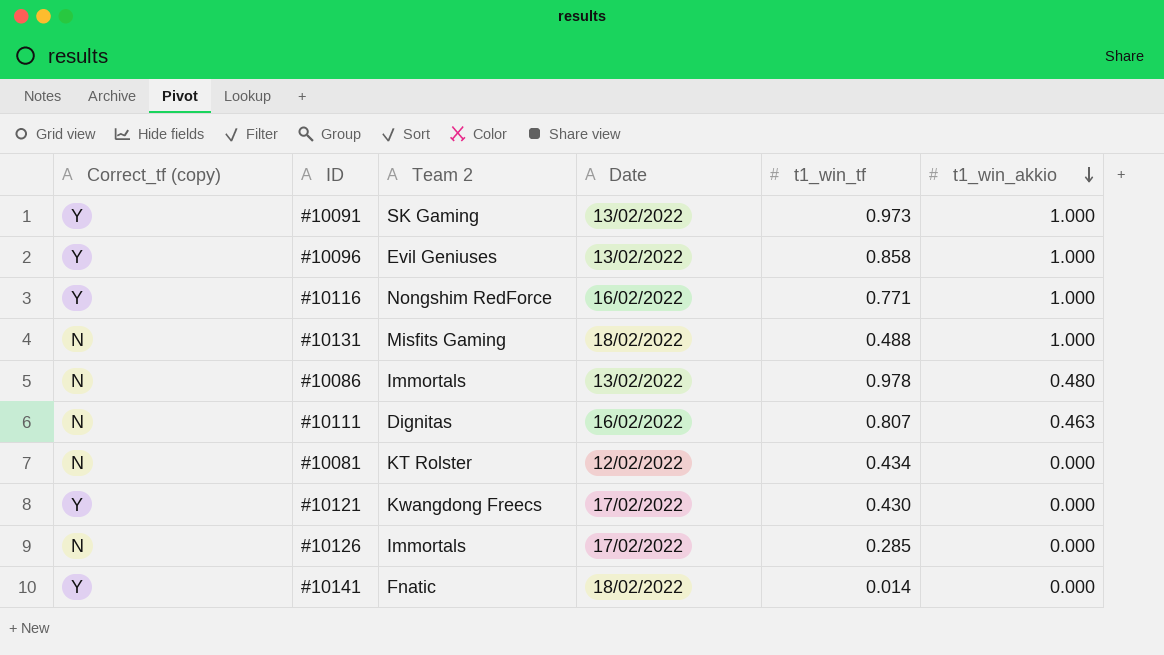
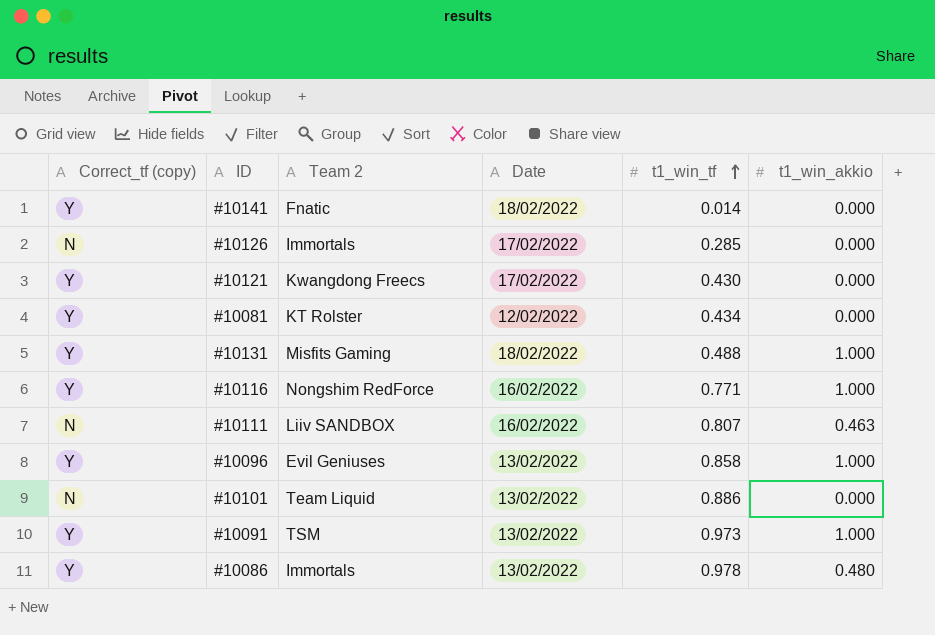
row order: t1_win_akkio descending -> t1_win_tf ascending
#10081 | Correct_tf (copy): N -> Y
#10131 | Correct_tf (copy): N -> Y
#10111 | Team 2: Dignitas -> Liiv SANDBOX
row #10101: none -> N | Team Liquid | 13/02/2022 | 0.886 | 0.000
#10091 | Team 2: SK Gaming -> TSM
#10086 | Correct_tf (copy): N -> Y

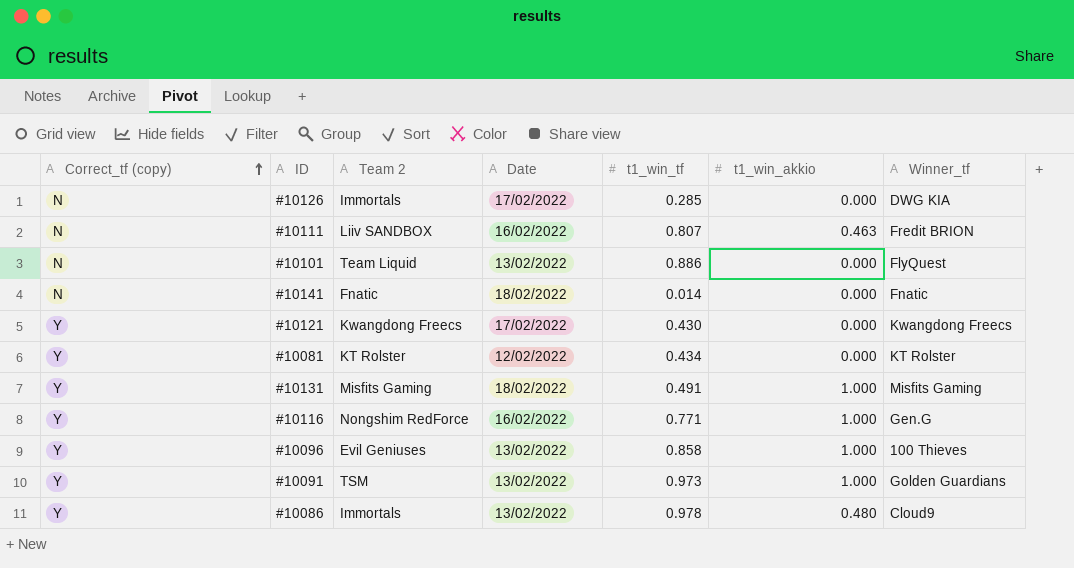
row order: t1_win_tf ascending -> Correct_tf (copy) ascending
column Winner_tf | position: none -> 7
#10141 | Correct_tf (copy): Y -> N
#10131 | t1_win_tf: 0.488 -> 0.491

